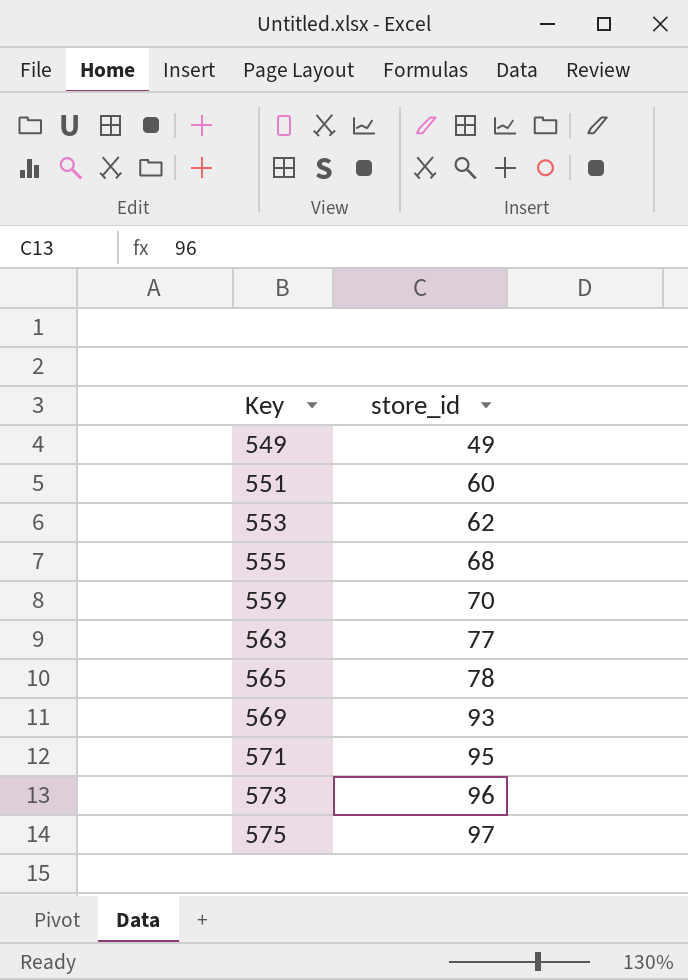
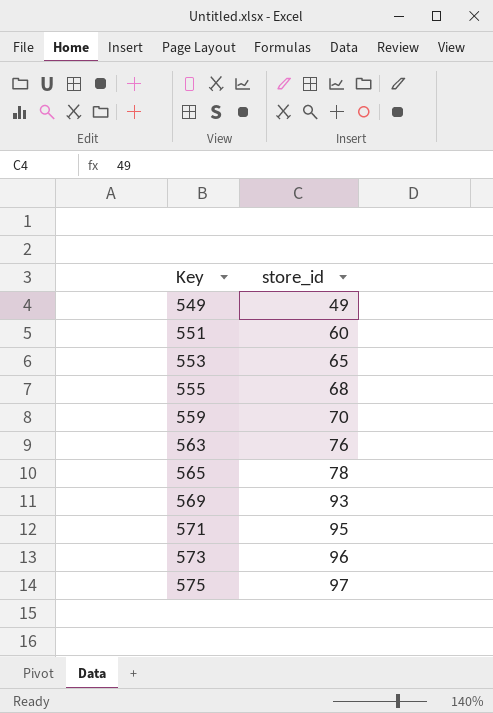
553 | store_id: 62 -> 65
563 | store_id: 77 -> 76

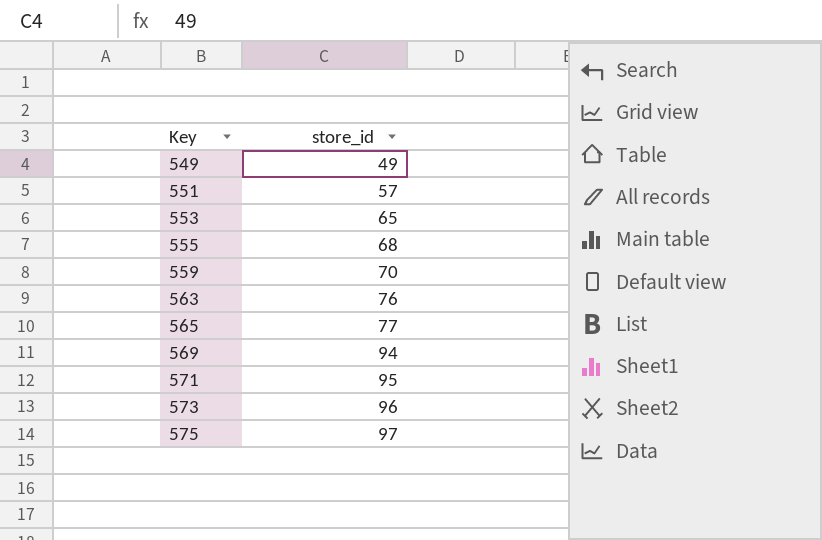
551 | store_id: 60 -> 57
565 | store_id: 78 -> 77
569 | store_id: 93 -> 94

